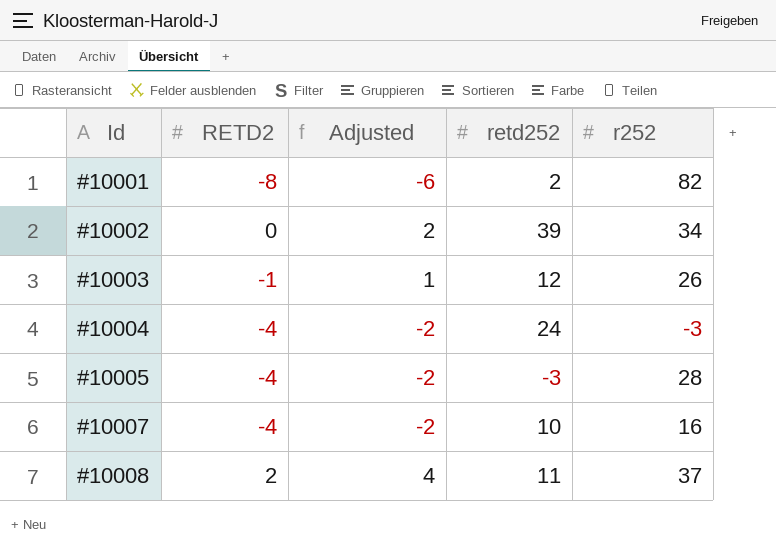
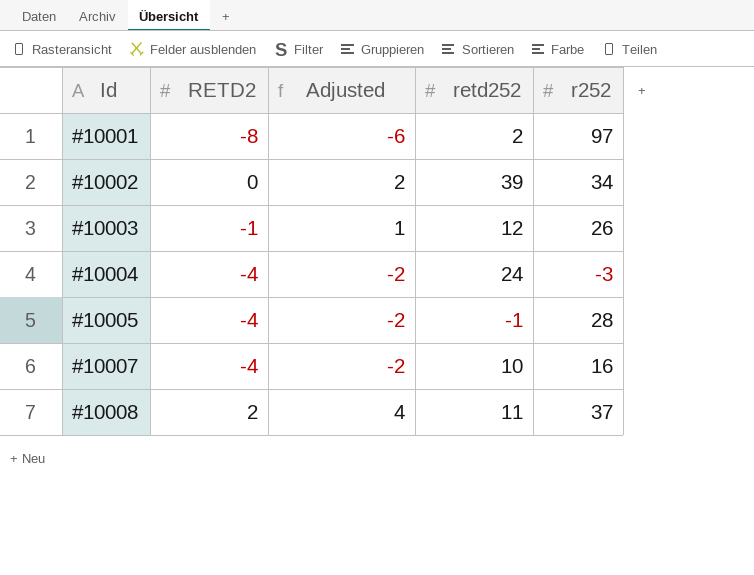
#10001 | r252: 82 -> 97
#10005 | retd252: -3 -> -1

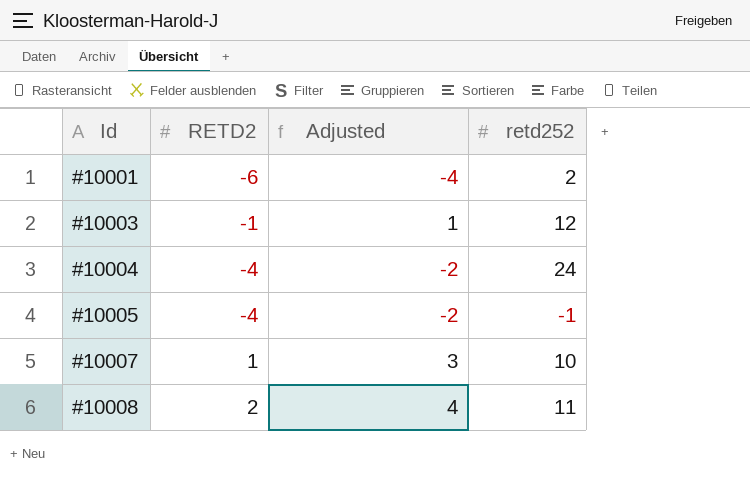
column r252 | position: 5 -> none
row #10002: 0 | 2 | 39 | 34 -> none
#10001 | RETD2: -8 -> -6
#10001 | Adjusted: -6 -> -4
#10007 | RETD2: -4 -> 1
#10007 | Adjusted: -2 -> 3

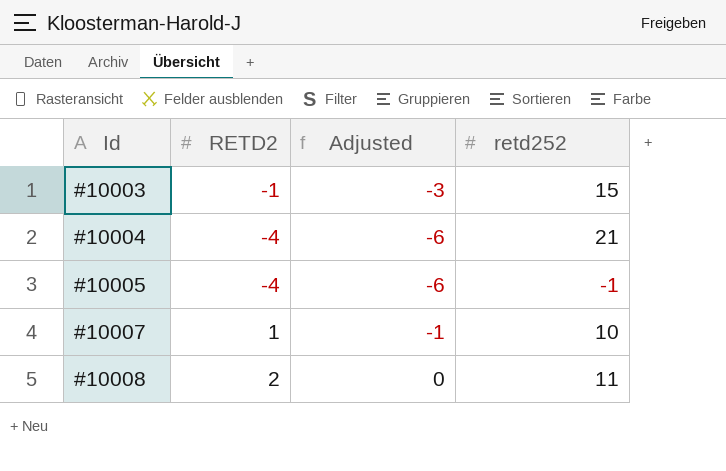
column Adjusted | formula: [RETD2] + 2 -> [RETD2] - 2
row #10001: -6 | -4 | 2 -> none
#10003 | retd252: 12 -> 15
#10004 | retd252: 24 -> 21

